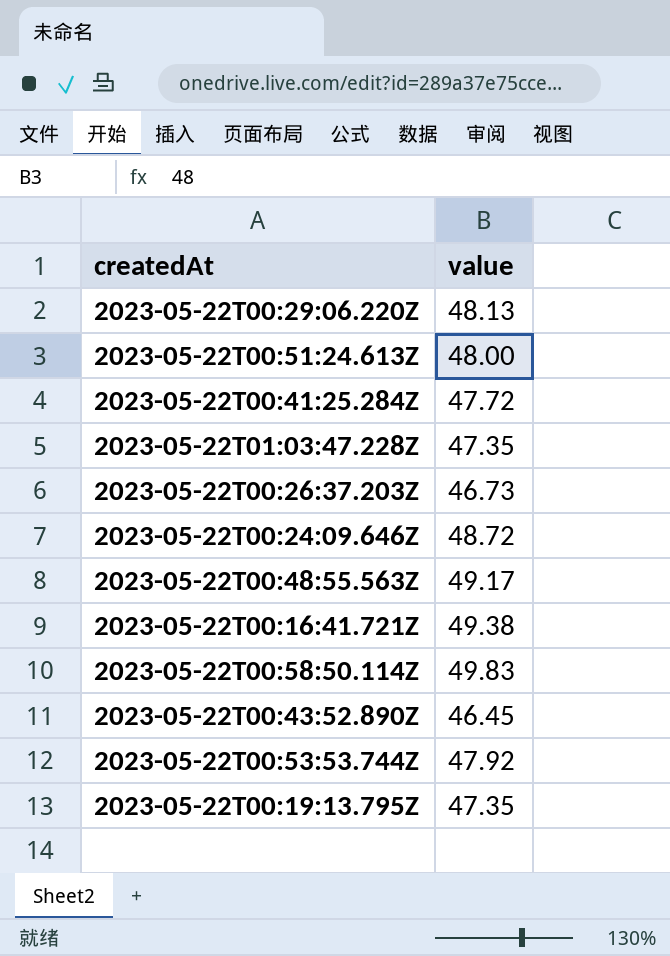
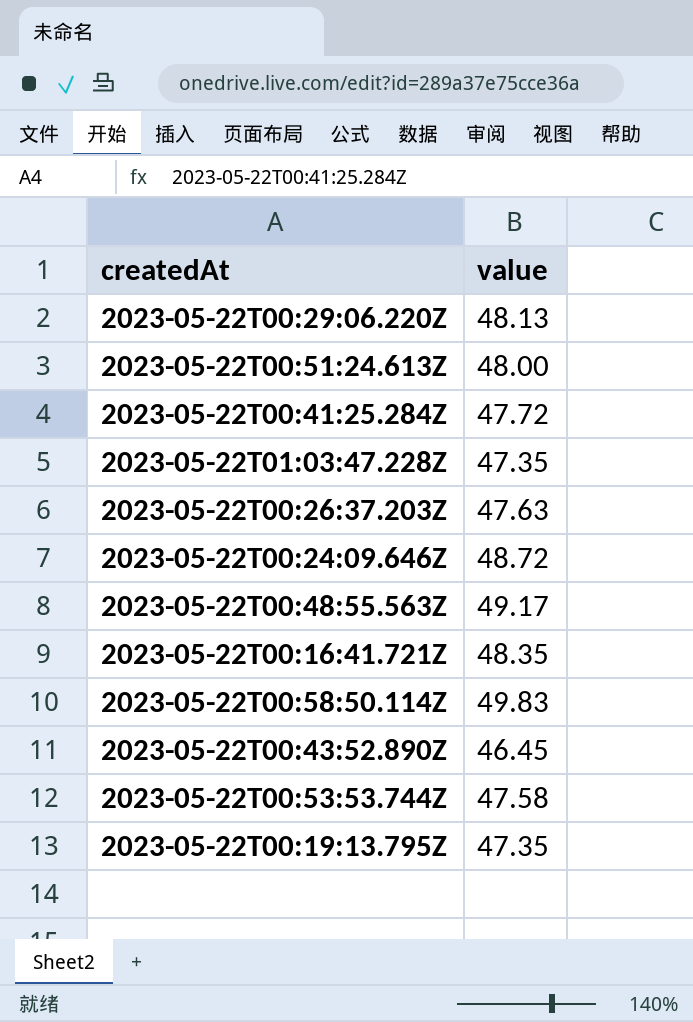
2023-05-22T00:26:37.203Z | value: 46.73 -> 47.63
2023-05-22T00:16:41.721Z | value: 49.38 -> 48.35
2023-05-22T00:53:53.744Z | value: 47.92 -> 47.58

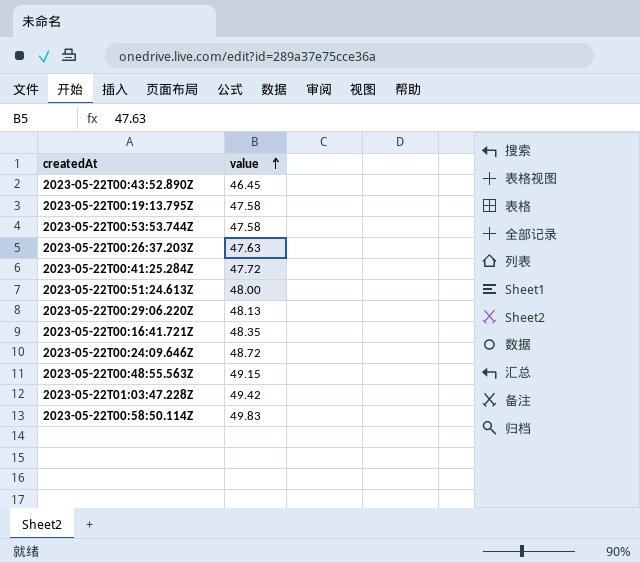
row order: none -> value ascending
2023-05-22T00:19:13.795Z | value: 47.35 -> 47.58
2023-05-22T00:48:55.563Z | value: 49.17 -> 49.15
2023-05-22T01:03:47.228Z | value: 47.35 -> 49.42

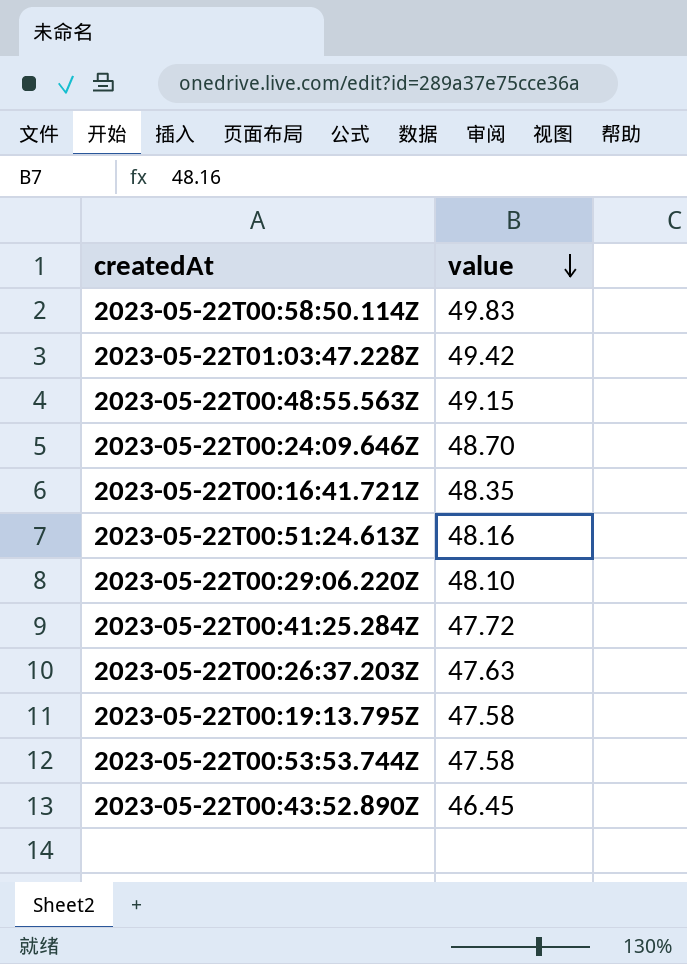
row order: value ascending -> value descending
2023-05-22T00:24:09.646Z | value: 48.72 -> 48.70
2023-05-22T00:51:24.613Z | value: 48.00 -> 48.16
2023-05-22T00:29:06.220Z | value: 48.13 -> 48.10

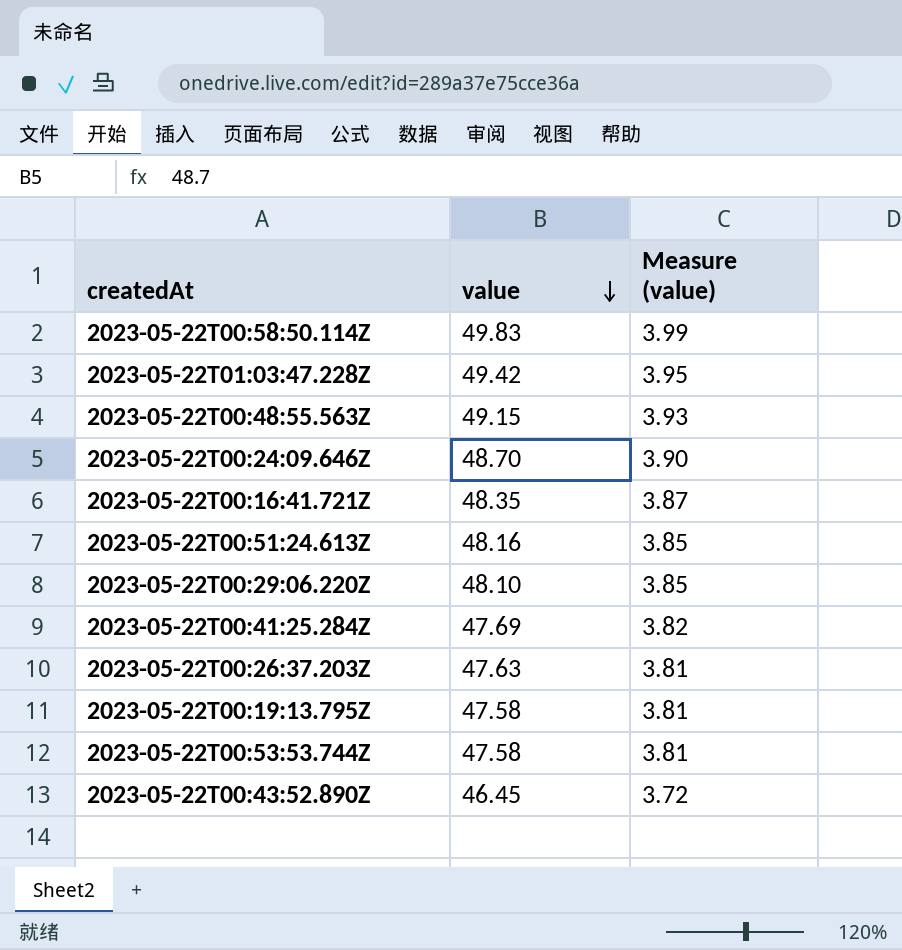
column Measure (value) | formula: none -> [value] * 0.08
2023-05-22T00:41:25.284Z | value: 47.72 -> 47.69

